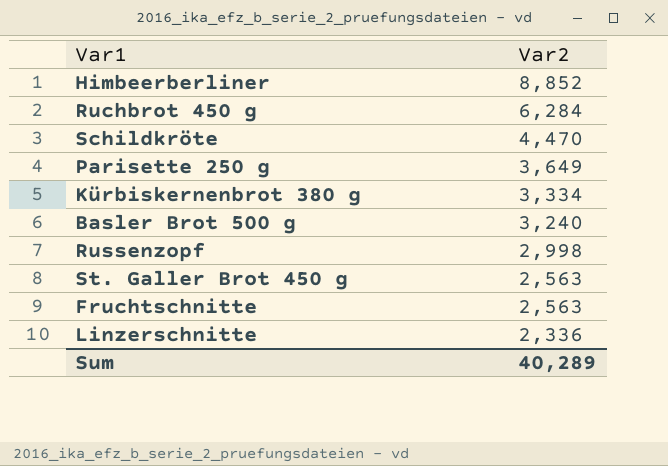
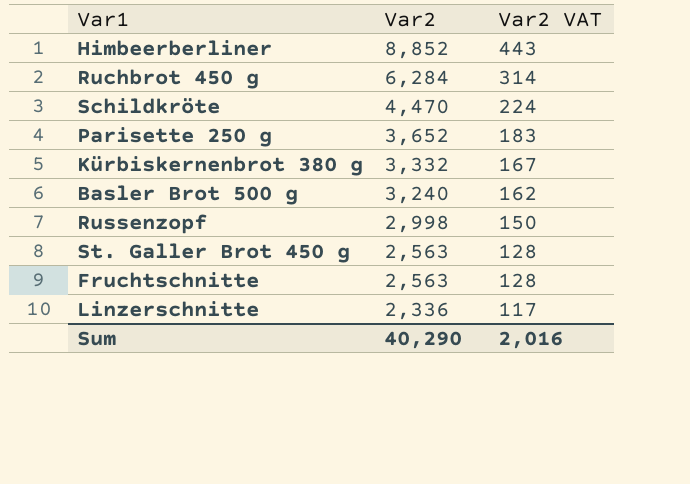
column Var2 VAT | formula: none -> [Var2] * 0.05
Parisette 250 g | Var2: 3,649 -> 3,652
Kürbiskernenbrot 380 g | Var2: 3,334 -> 3,332
Sum | Var2: 40,289 -> 40,290

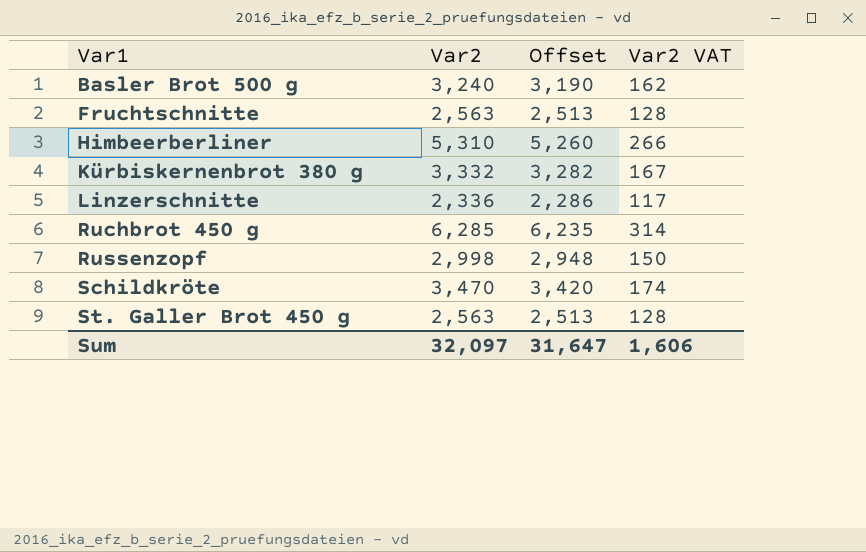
row order: Var2 descending -> Var1 ascending
column Offset | formula: none -> [Var2] - 50
row Parisette 250 g: 3,652 | 183 -> none
Himbeerberliner | Var2: 8,852 -> 5,310
Himbeerberliner | Var2 VAT: 443 -> 266
Ruchbrot 450 g | Var2: 6,284 -> 6,285
Schildkröte | Var2: 4,470 -> 3,470
Schildkröte | Var2 VAT: 224 -> 174
Sum | Var2: 40,290 -> 32,097
Sum | Var2 VAT: 2,016 -> 1,606

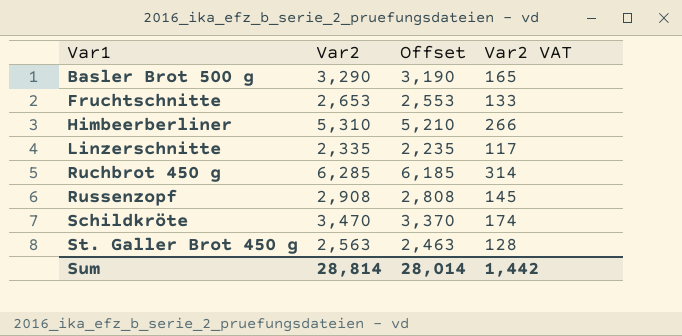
column Offset | formula: [Var2] - 50 -> [Var2] - 100
row Kürbiskernenbrot 380 g: 3,332 | 3,282 | 167 -> none
Basler Brot 500 g | Var2: 3,240 -> 3,290
Basler Brot 500 g | Var2 VAT: 162 -> 165
Fruchtschnitte | Var2: 2,563 -> 2,653
Fruchtschnitte | Var2 VAT: 128 -> 133
Linzerschnitte | Var2: 2,336 -> 2,335
Russenzopf | Var2: 2,998 -> 2,908
Russenzopf | Var2 VAT: 150 -> 145
Sum | Var2: 32,097 -> 28,814
Sum | Offset: 31,647 -> 28,014
Sum | Var2 VAT: 1,606 -> 1,442

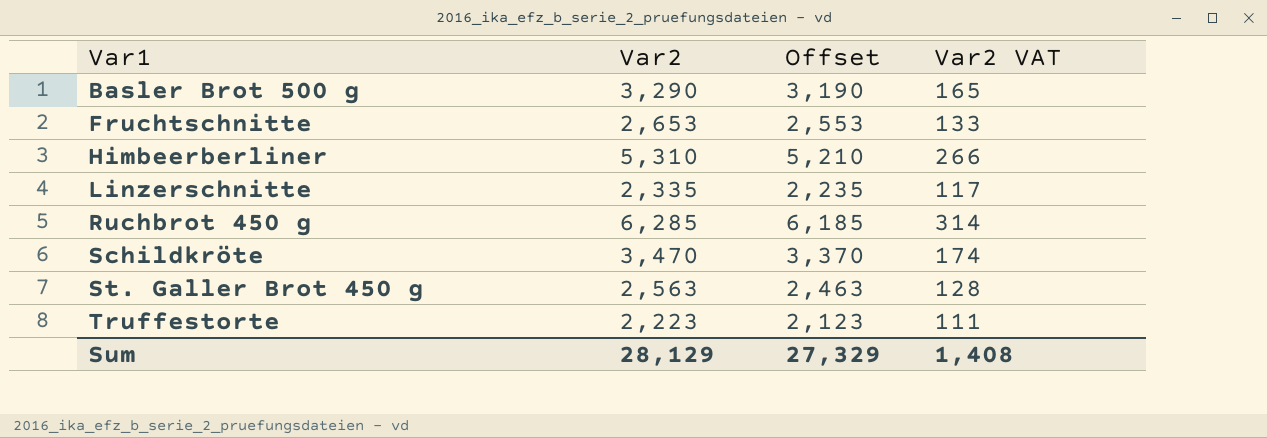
row Russenzopf: 2,908 | 2,808 | 145 -> none
row Truffestorte: none -> 2,223 | 2,123 | 111
Sum | Var2: 28,814 -> 28,129
Sum | Offset: 28,014 -> 27,329
Sum | Var2 VAT: 1,442 -> 1,408

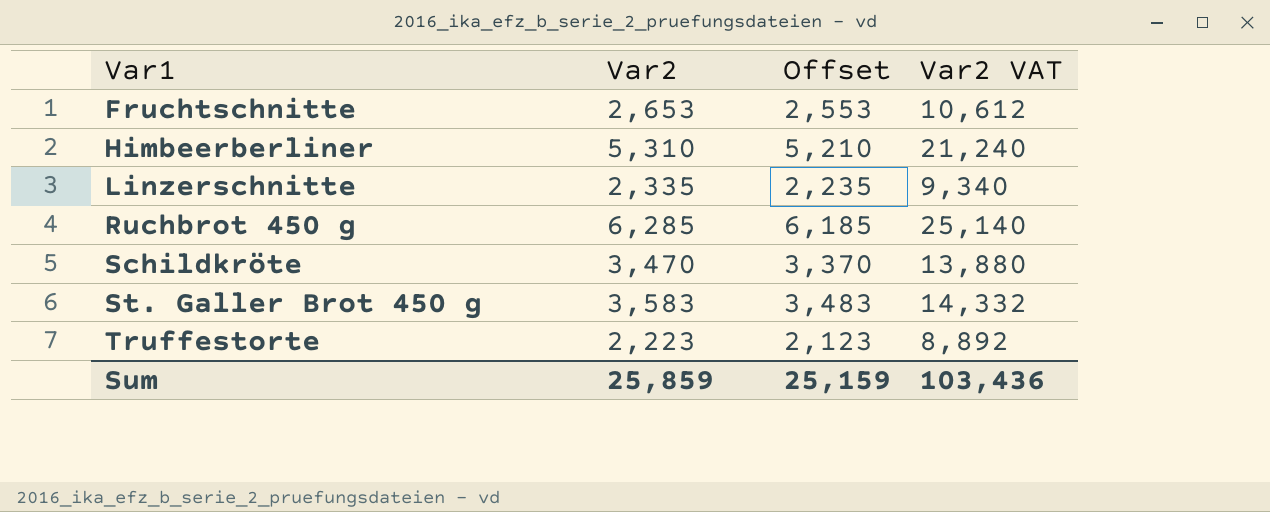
column Var2 VAT | formula: [Var2] * 0.05 -> [Var2] * 4
row Basler Brot 500 g: 3,290 | 3,190 | 165 -> none
St. Galler Brot 450 g | Var2: 2,563 -> 3,583
St. Galler Brot 450 g | Offset: 2,463 -> 3,483
Sum | Var2: 28,129 -> 25,859
Sum | Offset: 27,329 -> 25,159
Sum | Var2 VAT: 1,408 -> 103,436

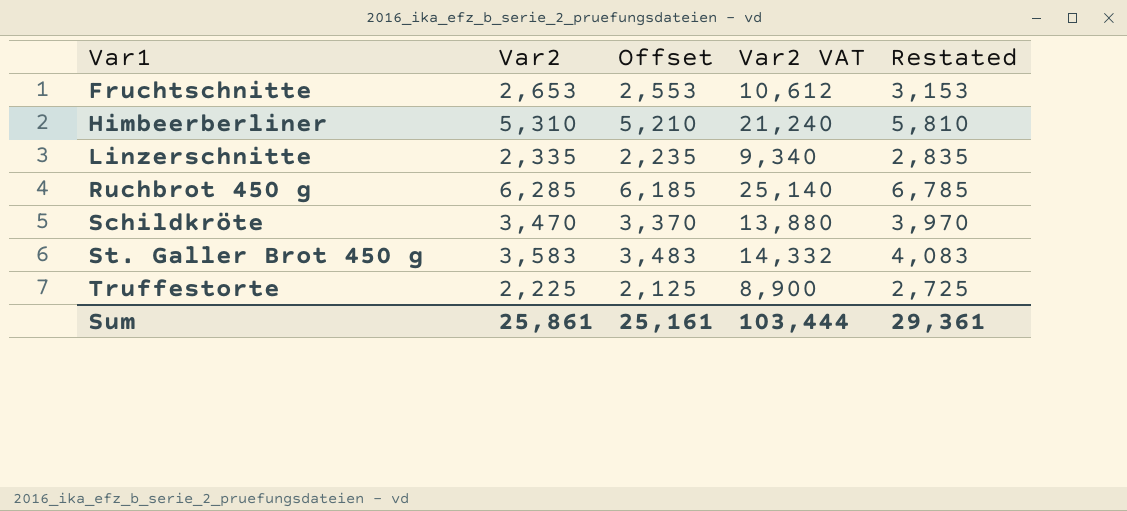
column Restated | formula: none -> [Var2] + 500
Truffestorte | Var2: 2,223 -> 2,225
Truffestorte | Offset: 2,123 -> 2,125
Truffestorte | Var2 VAT: 8,892 -> 8,900
Sum | Var2: 25,859 -> 25,861
Sum | Offset: 25,159 -> 25,161
Sum | Var2 VAT: 103,436 -> 103,444

